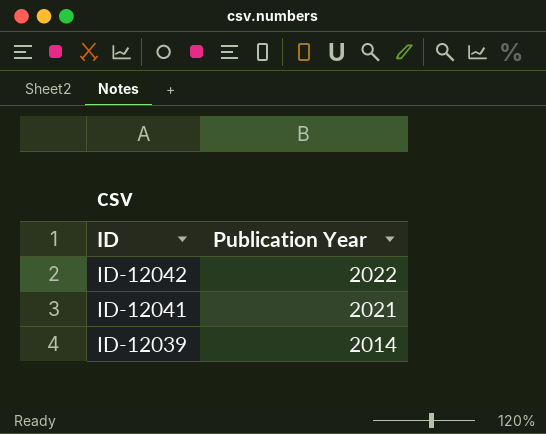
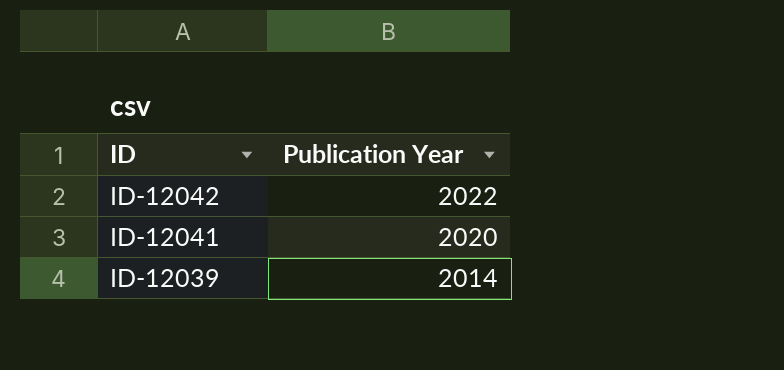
ID-12041 | Publication Year: 2021 -> 2020

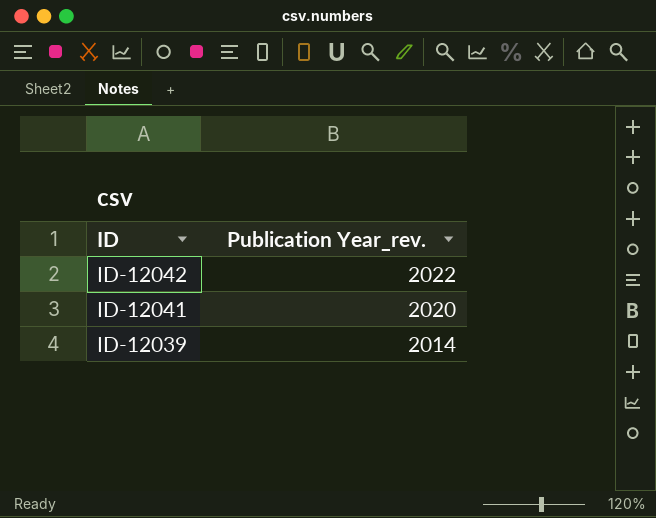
column name: Publication Year -> Publication Year_rev.

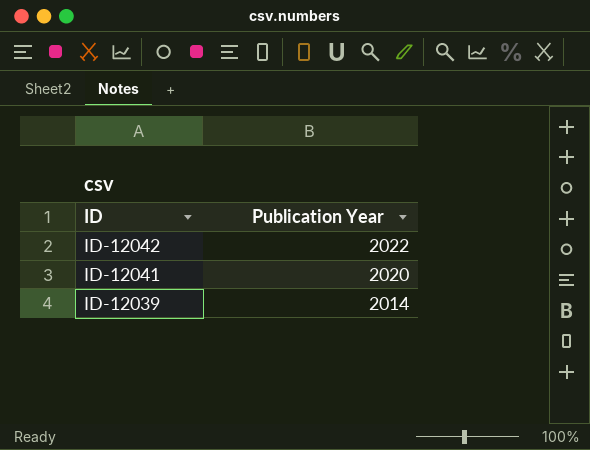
column name: Publication Year_rev. -> Publication Year

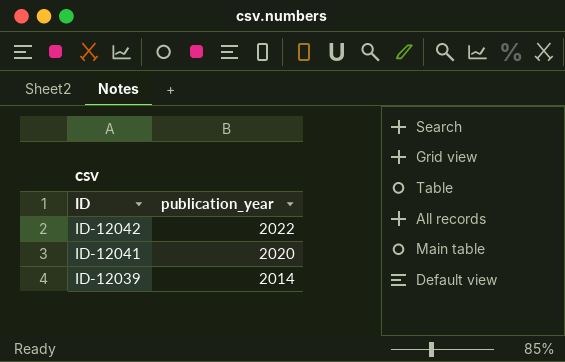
column name: Publication Year -> publication_year

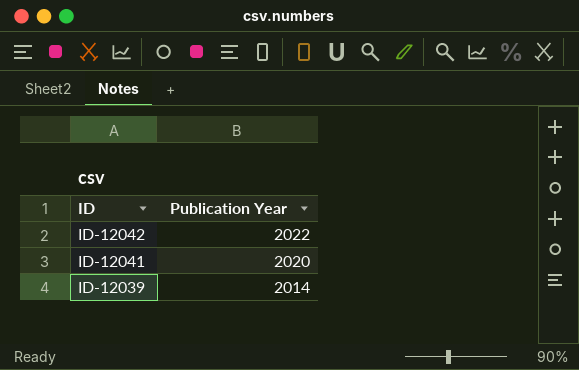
column name: publication_year -> Publication Year

